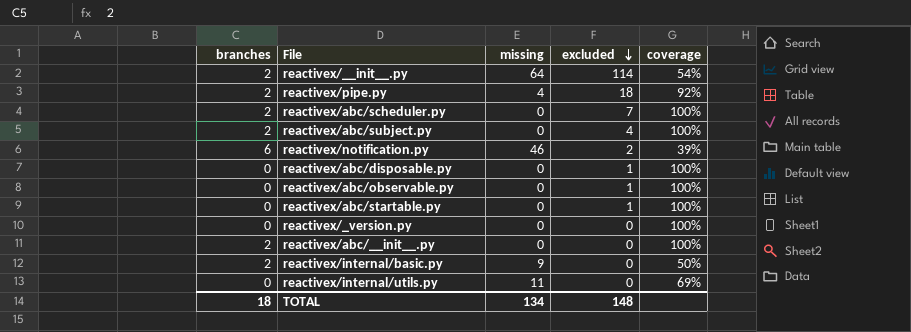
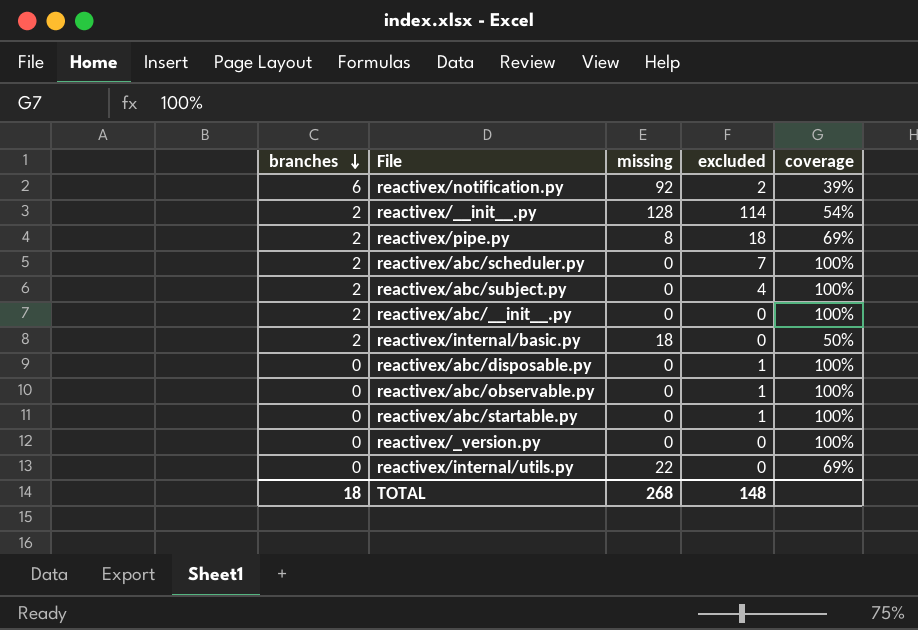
row order: excluded descending -> branches descending
reactivex/notification.py | missing: 46 -> 92
reactivex/__init__.py | missing: 64 -> 128
reactivex/pipe.py | missing: 4 -> 8
reactivex/pipe.py | coverage: 92% -> 69%
reactivex/internal/basic.py | missing: 9 -> 18
reactivex/internal/utils.py | missing: 11 -> 22
TOTAL | missing: 134 -> 268

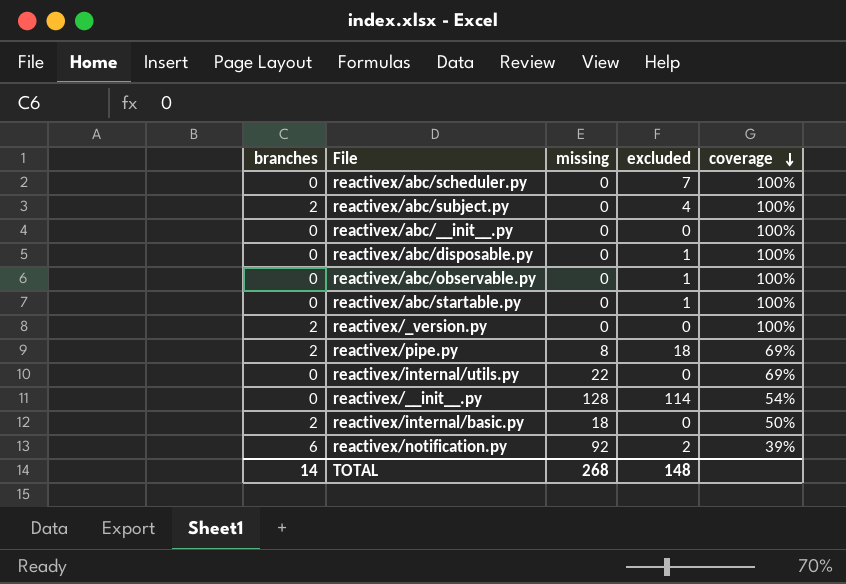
row order: branches descending -> coverage descending
reactivex/abc/scheduler.py | branches: 2 -> 0
reactivex/abc/__init__.py | branches: 2 -> 0
reactivex/_version.py | branches: 0 -> 2
reactivex/__init__.py | branches: 2 -> 0
TOTAL | branches: 18 -> 14

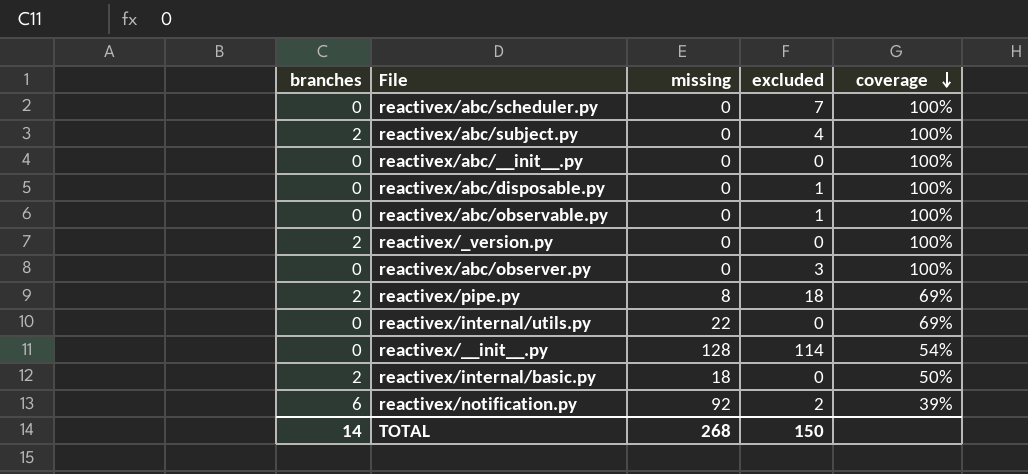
row reactivex/abc/startable.py: 0 | 0 | 1 | 100% -> none
row reactivex/abc/observer.py: none -> 0 | 0 | 3 | 100%
TOTAL | excluded: 148 -> 150

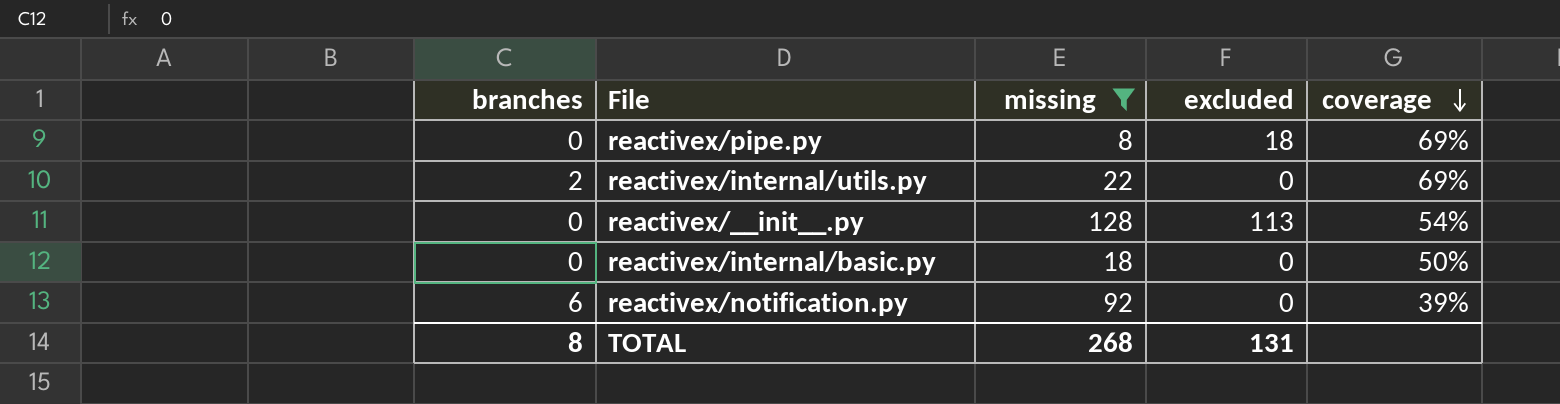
filter: none -> missing != 0
reactivex/pipe.py | branches: 2 -> 0
reactivex/internal/utils.py | branches: 0 -> 2
reactivex/__init__.py | excluded: 114 -> 113
reactivex/internal/basic.py | branches: 2 -> 0
reactivex/notification.py | excluded: 2 -> 0
TOTAL | branches: 14 -> 8
TOTAL | excluded: 150 -> 131

